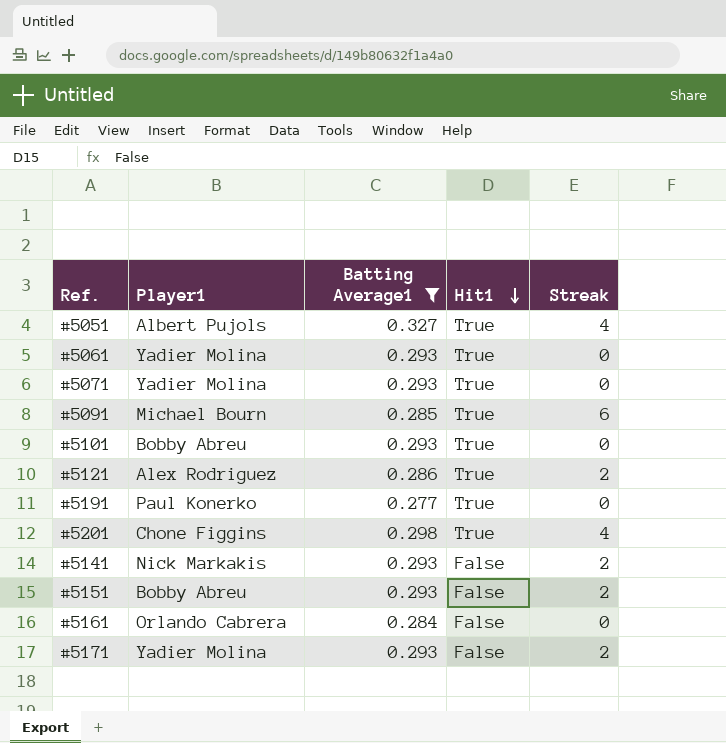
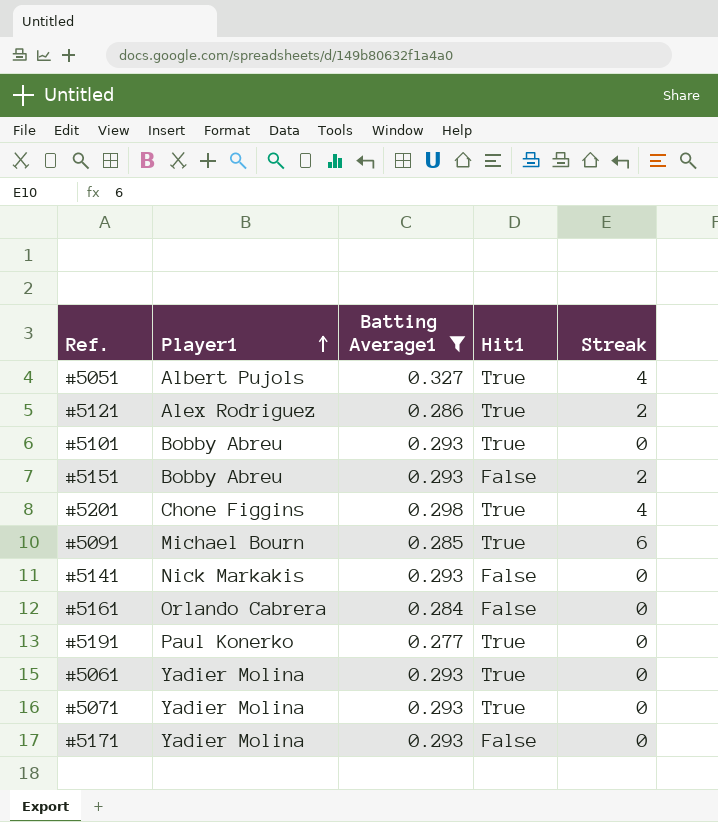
row order: Hit1 descending -> Player1 ascending
#5141 | Streak: 2 -> 0
#5171 | Streak: 2 -> 0

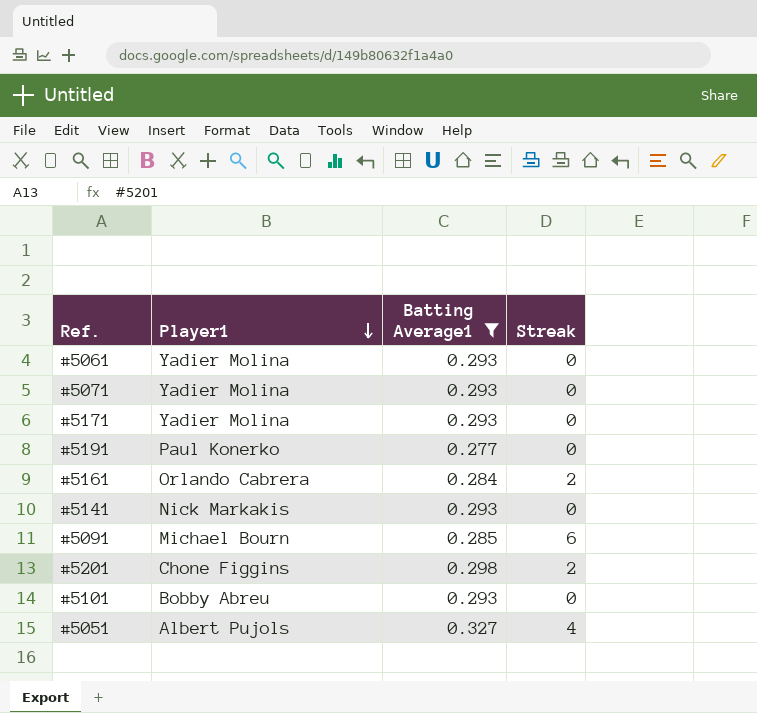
row order: Player1 ascending -> Player1 descending
column Hit1 | position: 4 -> none
row #5121: Alex Rodriguez | 0.286 | True | 2 -> none
row #5151: Bobby Abreu | 0.293 | False | 2 -> none
#5161 | Streak: 0 -> 2
#5201 | Streak: 4 -> 2

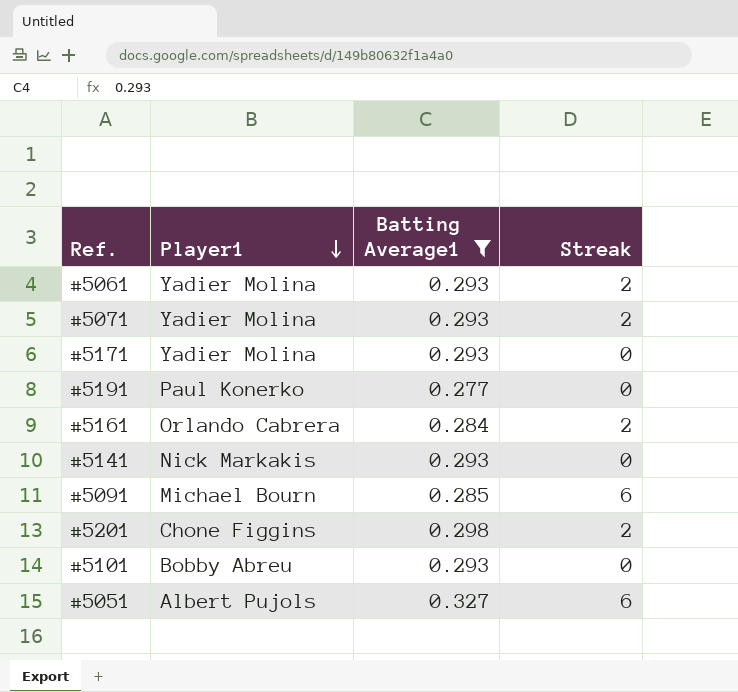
#5061 | Streak: 0 -> 2
#5071 | Streak: 0 -> 2
#5051 | Streak: 4 -> 6

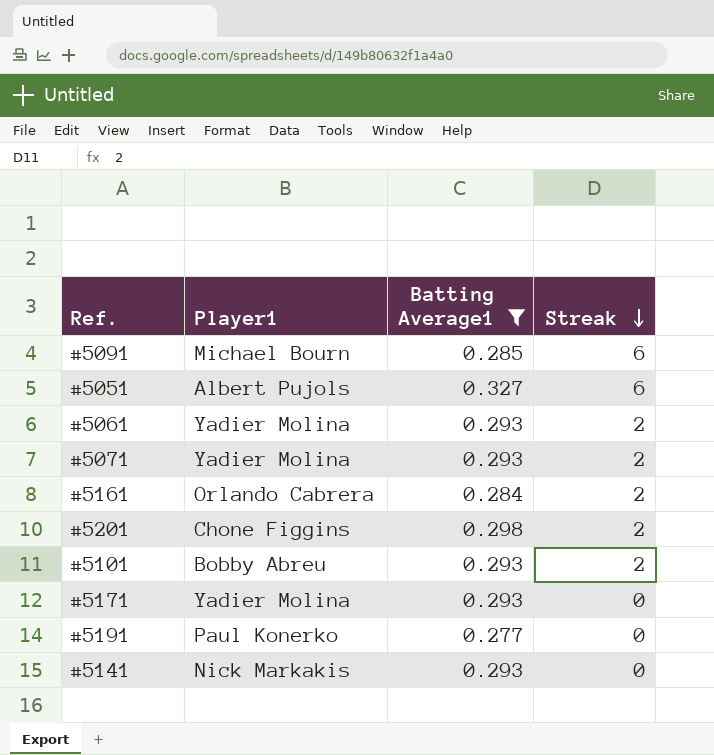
row order: Player1 descending -> Streak descending
#5101 | Streak: 0 -> 2

